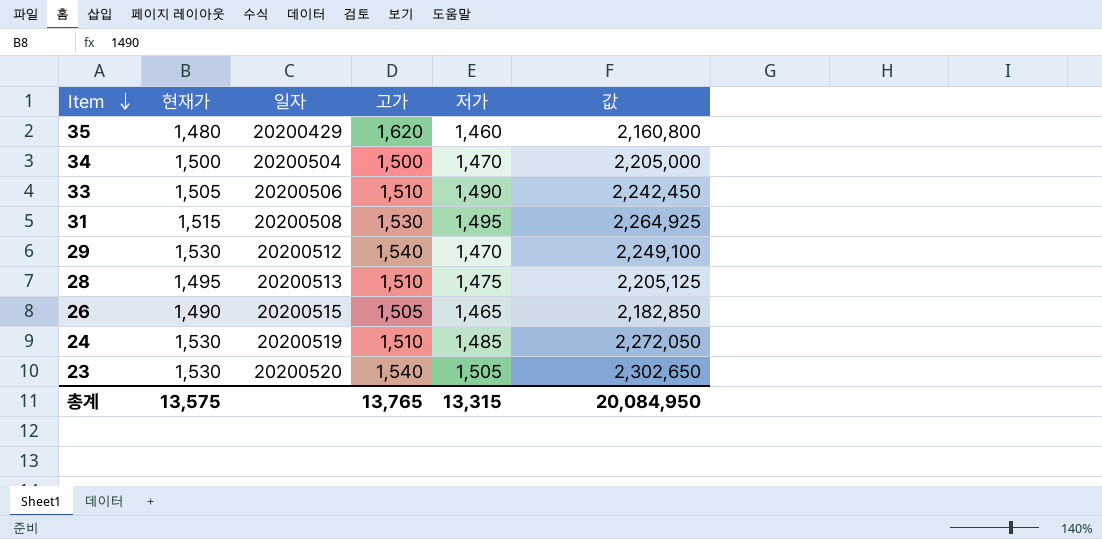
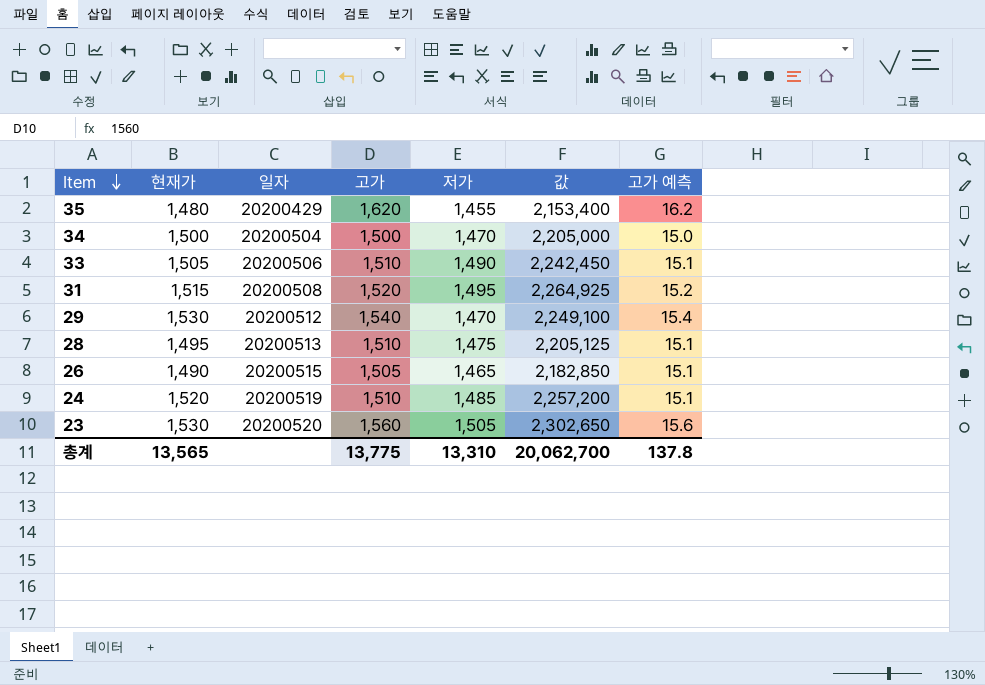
column 고가 예측 | formula: none -> [고가] * 0.01
35 | 저가: 1,460 -> 1,455
35 | 값: 2,160,800 -> 2,153,400
31 | 고가: 1,530 -> 1,520
24 | 현재가: 1,530 -> 1,520
24 | 값: 2,272,050 -> 2,257,200
23 | 고가: 1,540 -> 1,560
총계 | 현재가: 13,575 -> 13,565
총계 | 고가: 13,765 -> 13,775
총계 | 저가: 13,315 -> 13,310
총계 | 값: 20,084,950 -> 20,062,700

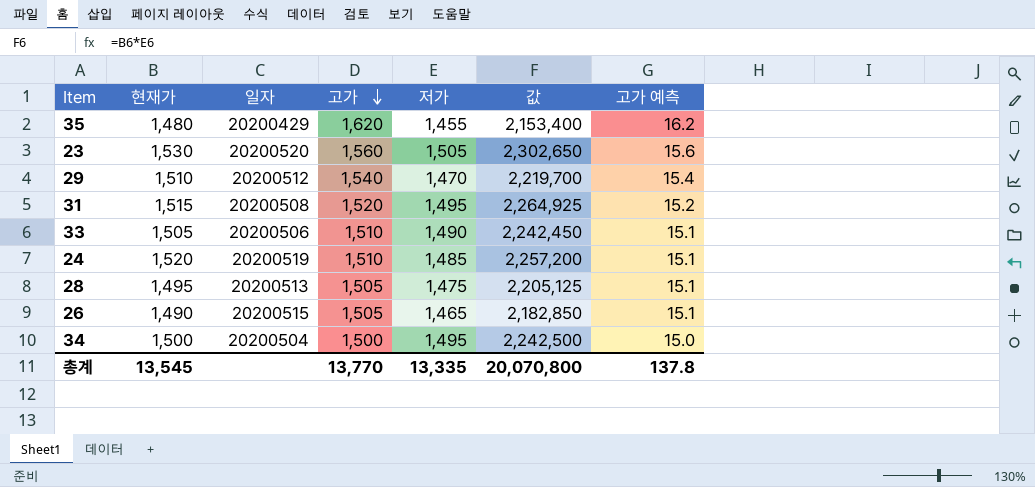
row order: Item descending -> 고가 descending
29 | 현재가: 1,530 -> 1,510
29 | 값: 2,249,100 -> 2,219,700
28 | 고가: 1,510 -> 1,505
34 | 저가: 1,470 -> 1,495
34 | 값: 2,205,000 -> 2,242,500
총계 | 현재가: 13,565 -> 13,545
총계 | 고가: 13,775 -> 13,770
총계 | 저가: 13,310 -> 13,335
총계 | 값: 20,062,700 -> 20,070,800

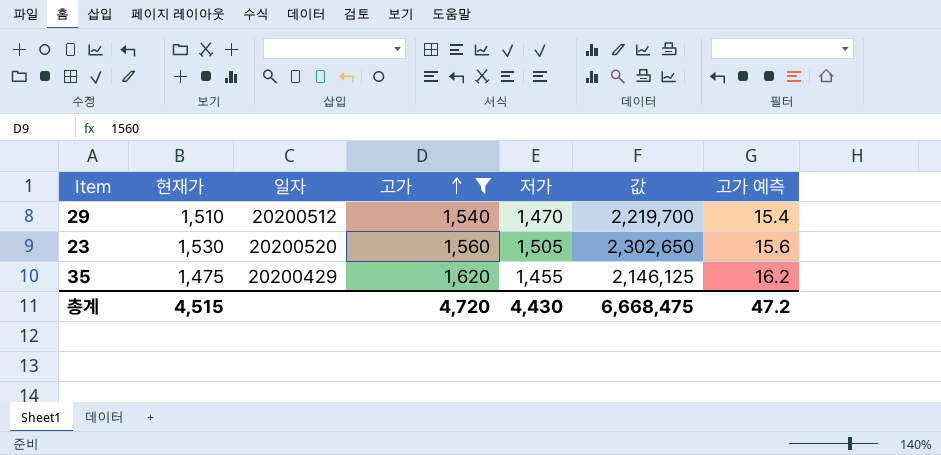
filter: none -> 고가 >= 1,540
row order: 고가 descending -> 고가 ascending
35 | 현재가: 1,480 -> 1,475
35 | 값: 2,153,400 -> 2,146,125
총계 | 현재가: 13,545 -> 4,515
총계 | 고가: 13,770 -> 4,720
총계 | 저가: 13,335 -> 4,430
총계 | 값: 20,070,800 -> 6,668,475
총계 | 고가 예측: 137.8 -> 47.2

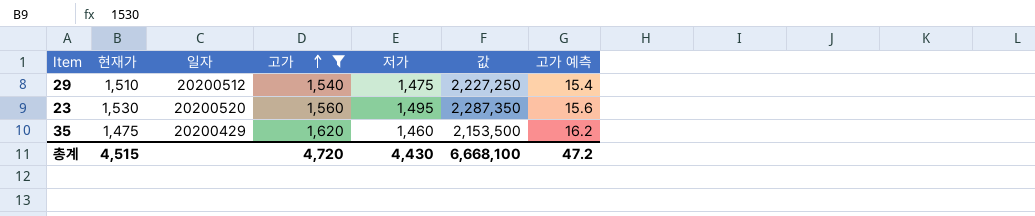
29 | 저가: 1,470 -> 1,475
29 | 값: 2,219,700 -> 2,227,250
23 | 저가: 1,505 -> 1,495
23 | 값: 2,302,650 -> 2,287,350
35 | 저가: 1,455 -> 1,460
35 | 값: 2,146,125 -> 2,153,500
총계 | 값: 6,668,475 -> 6,668,100

